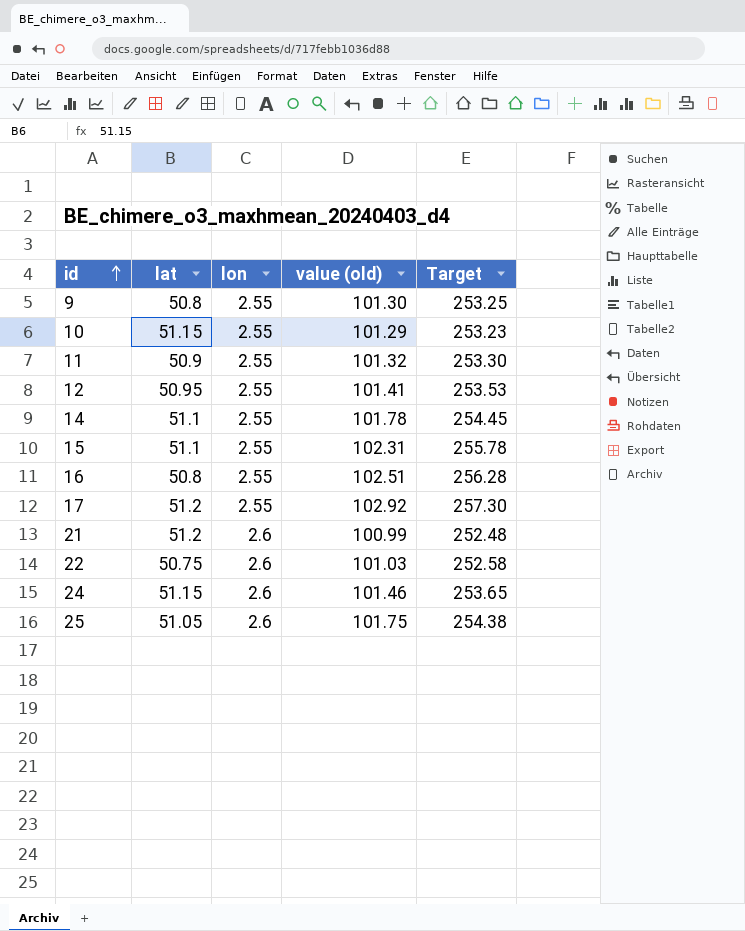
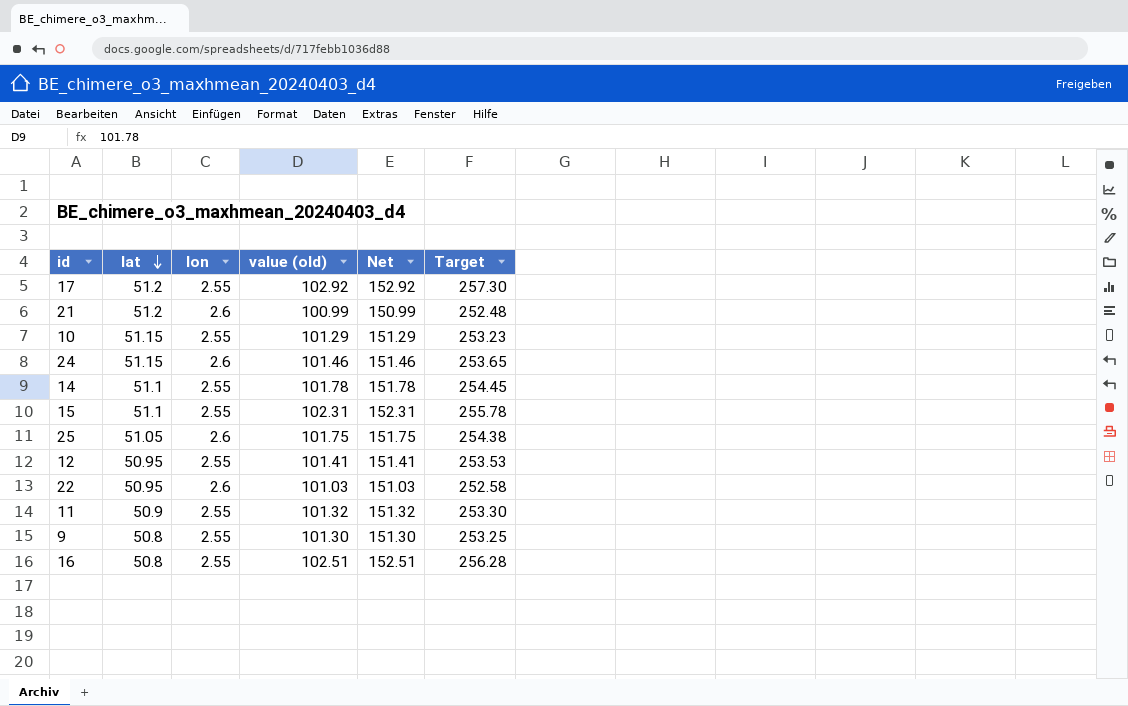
row order: id ascending -> lat descending
column Net | formula: none -> [value (old)] + 50
22 | lat: 50.75 -> 50.95

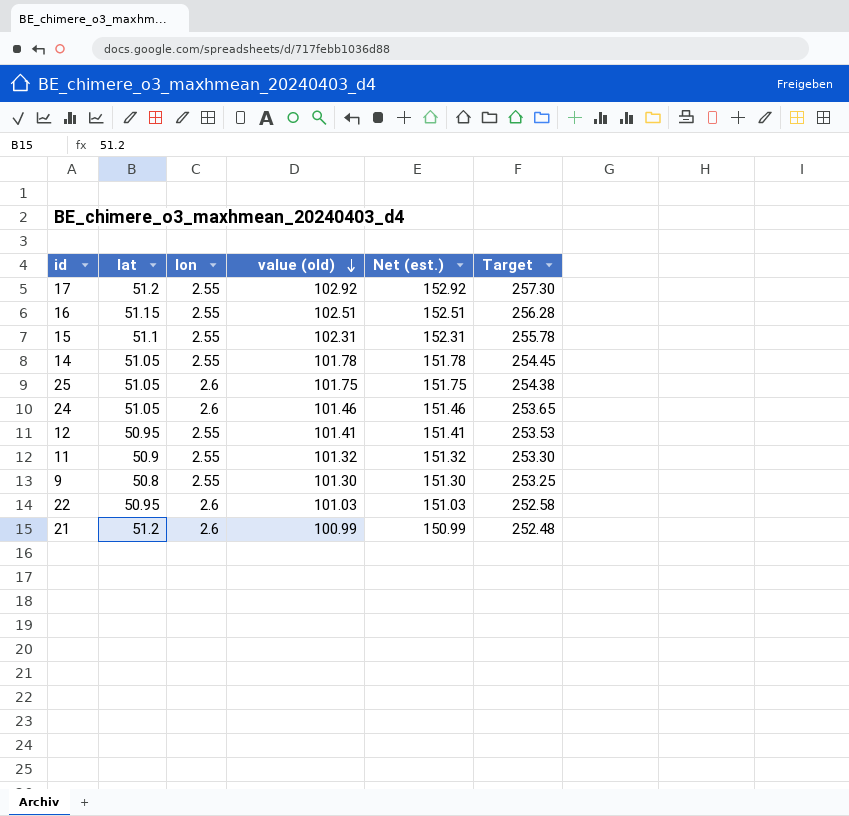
row order: lat descending -> value (old) descending
column name: Net -> Net (est.)
row 10: 51.15 | 2.55 | 101.29 | 151.29 | 253.23 -> none
16 | lat: 50.8 -> 51.15
14 | lat: 51.1 -> 51.05
24 | lat: 51.15 -> 51.05

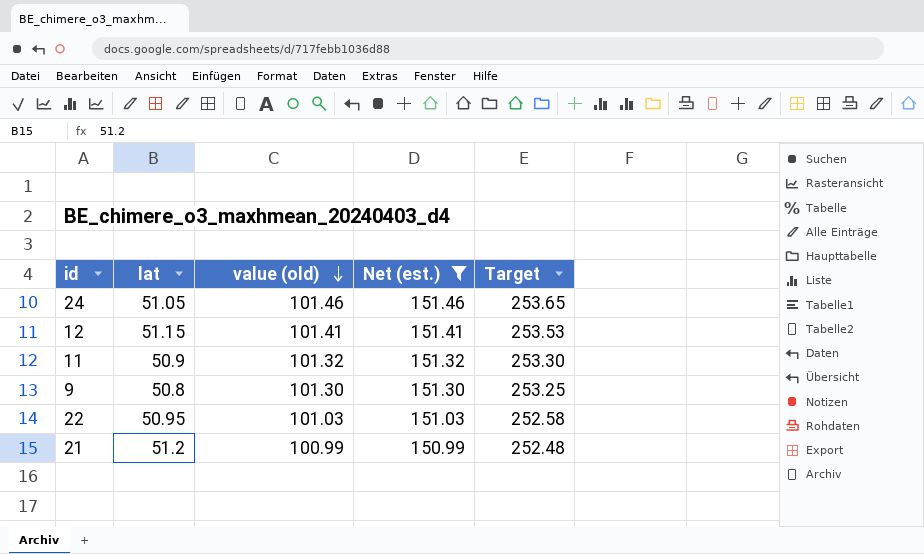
filter: none -> Net (est.) <= 151.46
column lon | position: 3 -> none
12 | lat: 50.95 -> 51.15

